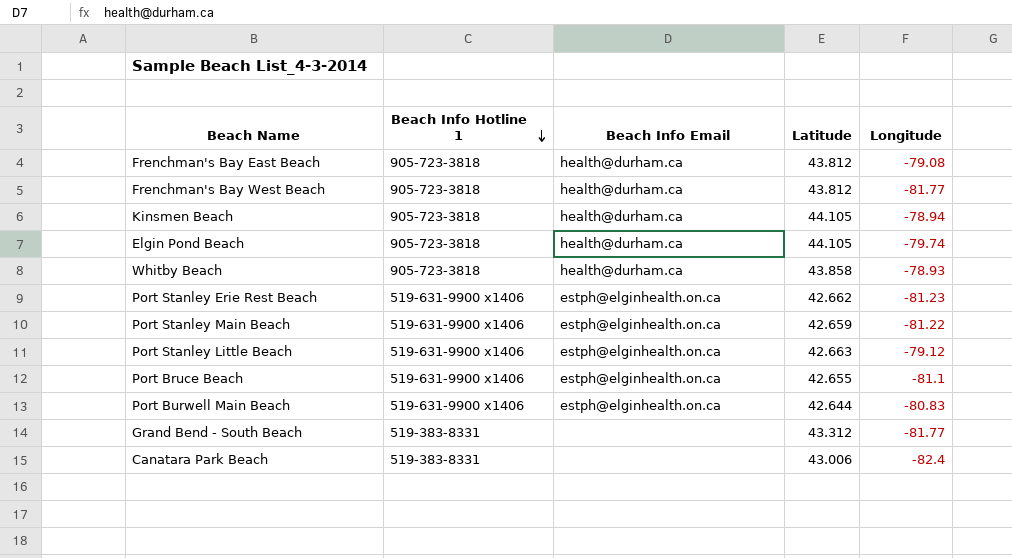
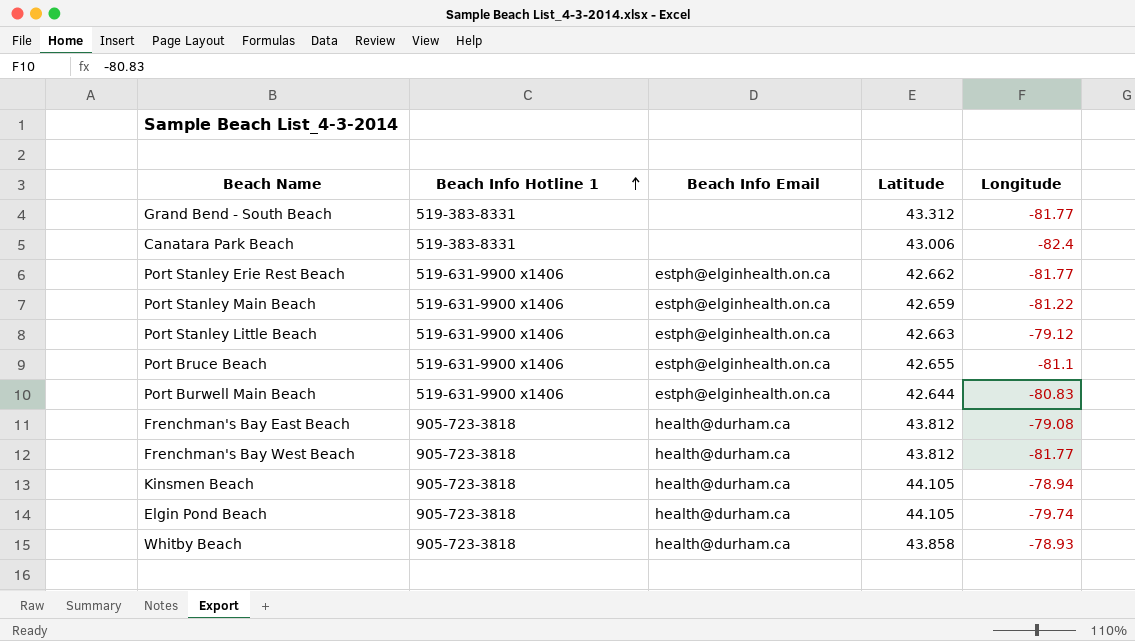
row order: Beach Info Hotline 1 descending -> Beach Info Hotline 1 ascending
Port Stanley Erie Rest Beach | Longitude: -81.23 -> -81.77

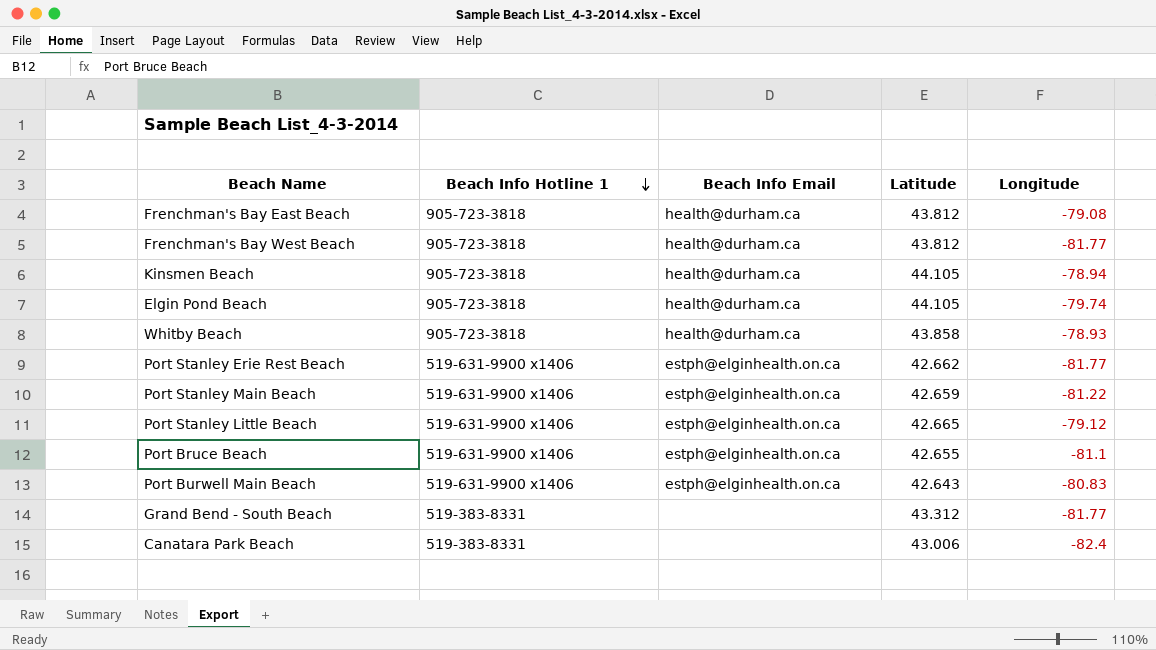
row order: Beach Info Hotline 1 ascending -> Beach Info Hotline 1 descending
Port Stanley Little Beach | Latitude: 42.663 -> 42.665
Port Burwell Main Beach | Latitude: 42.644 -> 42.643

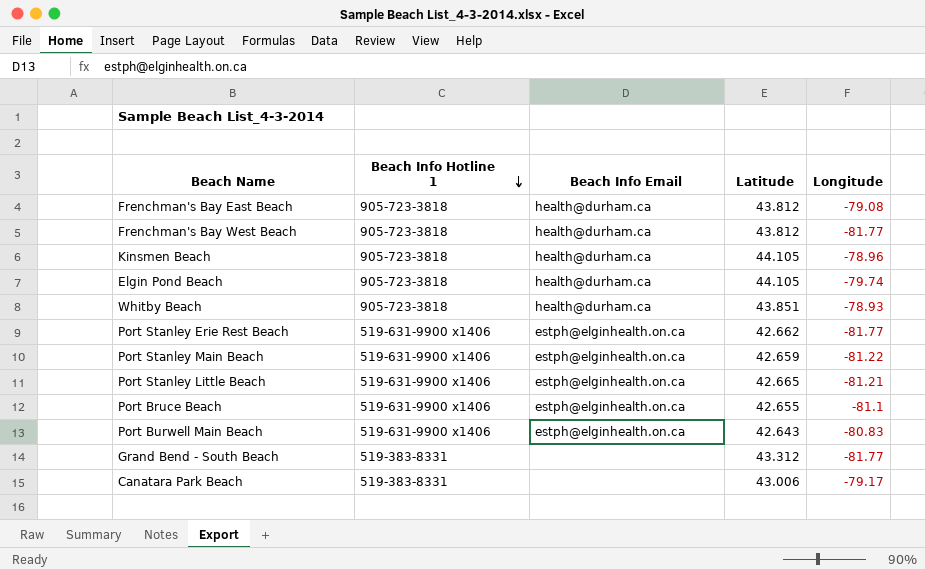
Kinsmen Beach | Longitude: -78.94 -> -78.96
Whitby Beach | Latitude: 43.858 -> 43.851
Port Stanley Little Beach | Longitude: -79.12 -> -81.21
Canatara Park Beach | Longitude: -82.4 -> -79.17

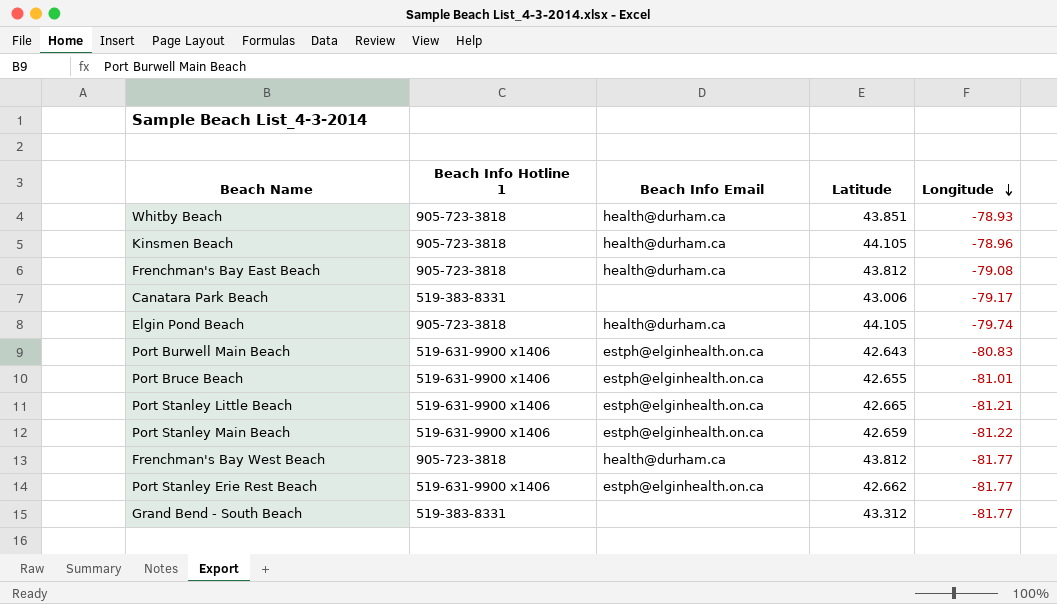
row order: Beach Info Hotline 1 descending -> Longitude descending
Port Bruce Beach | Longitude: -81.1 -> -81.01

